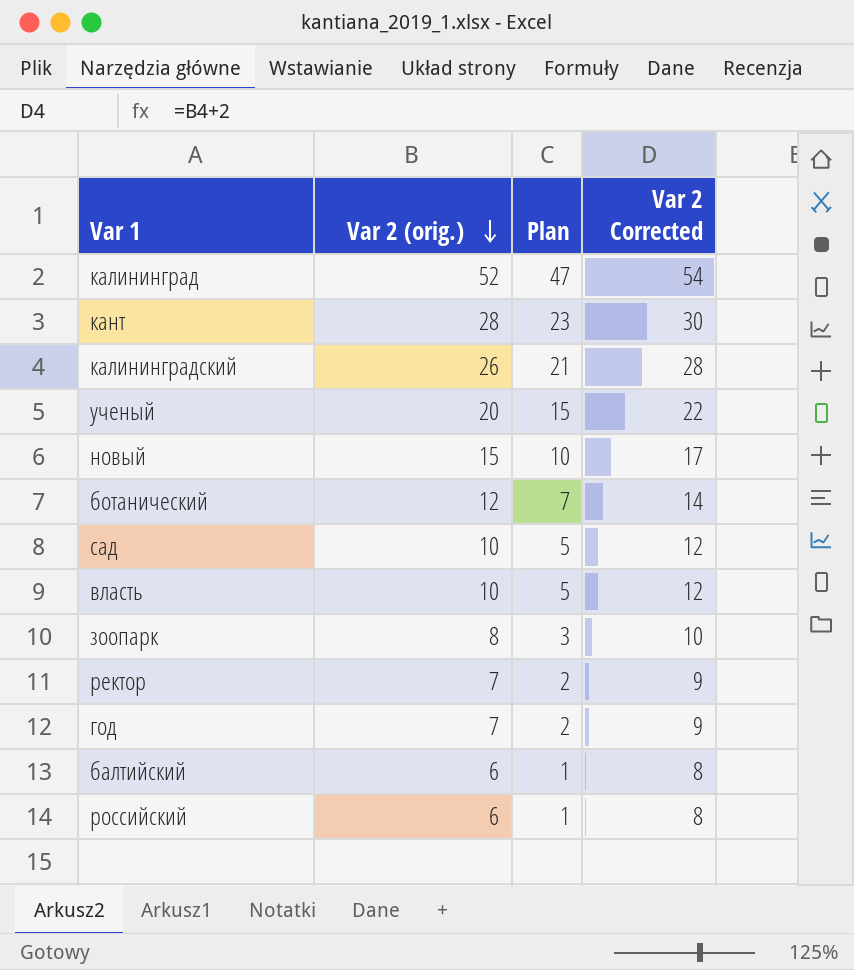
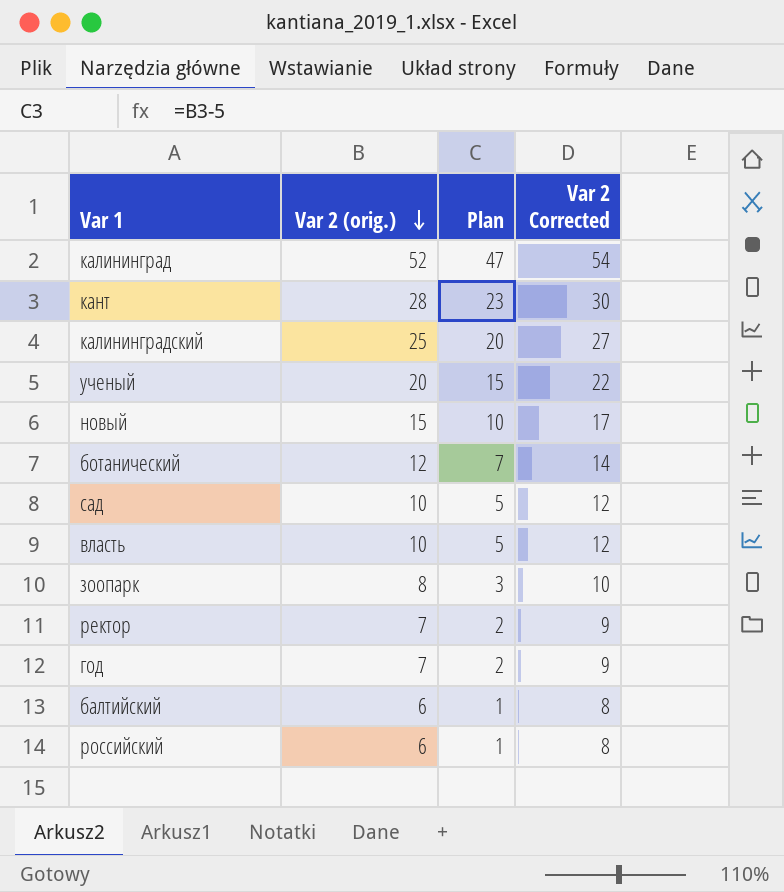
калининградский | Var 2 (orig.): 26 -> 25
калининградский | Plan: 21 -> 20
калининградский | Var 2 Corrected: 28 -> 27

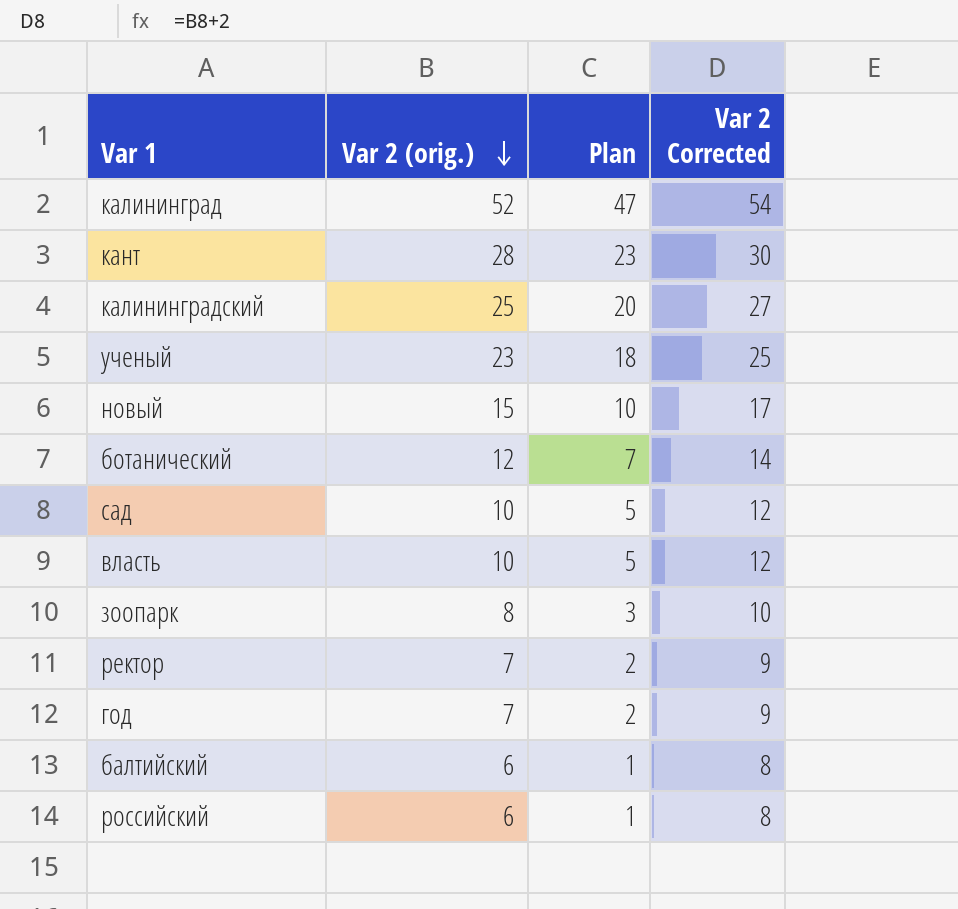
ученый | Var 2 (orig.): 20 -> 23
ученый | Plan: 15 -> 18
ученый | Var 2 Corrected: 22 -> 25

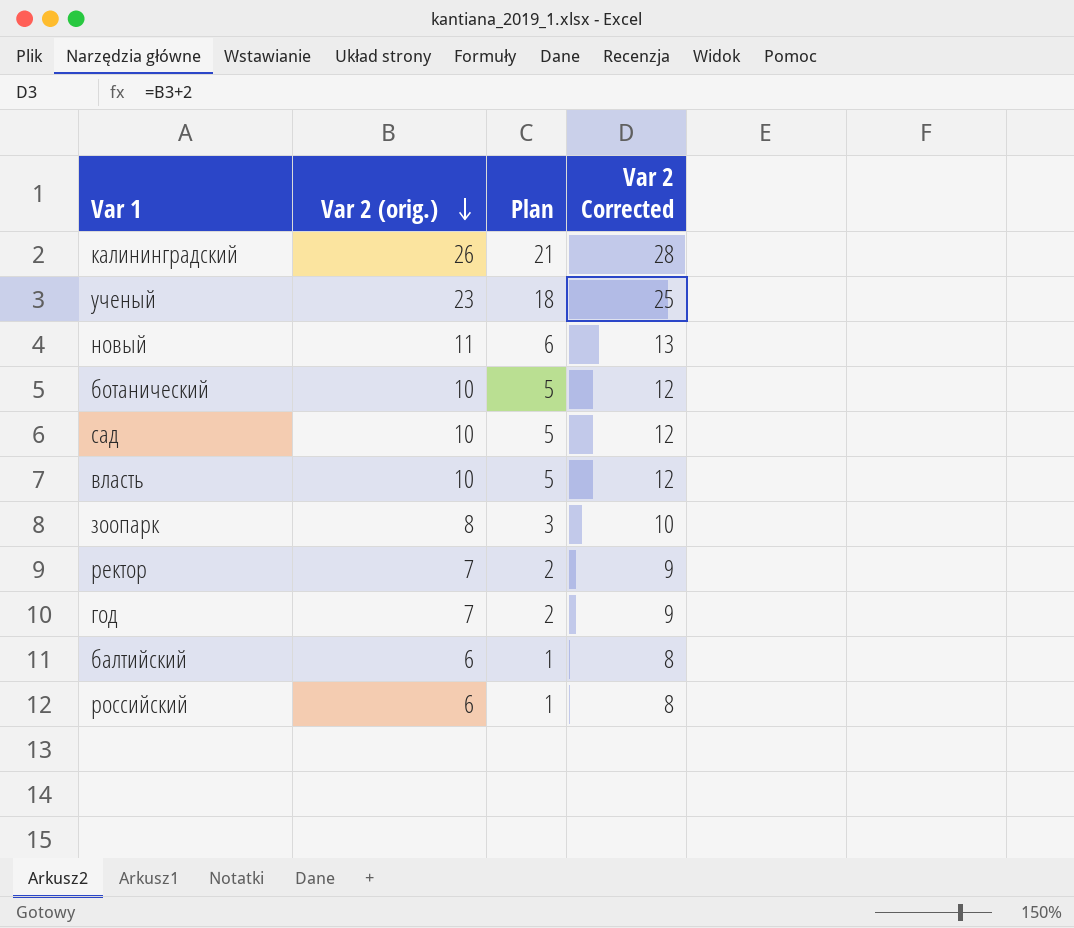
row калининград: 52 | 47 | 54 -> none
row кант: 28 | 23 | 30 -> none
калининградский | Var 2 (orig.): 25 -> 26
калининградский | Plan: 20 -> 21
калининградский | Var 2 Corrected: 27 -> 28
новый | Var 2 (orig.): 15 -> 11
новый | Plan: 10 -> 6
новый | Var 2 Corrected: 17 -> 13
ботанический | Var 2 (orig.): 12 -> 10
ботанический | Plan: 7 -> 5
ботанический | Var 2 Corrected: 14 -> 12

